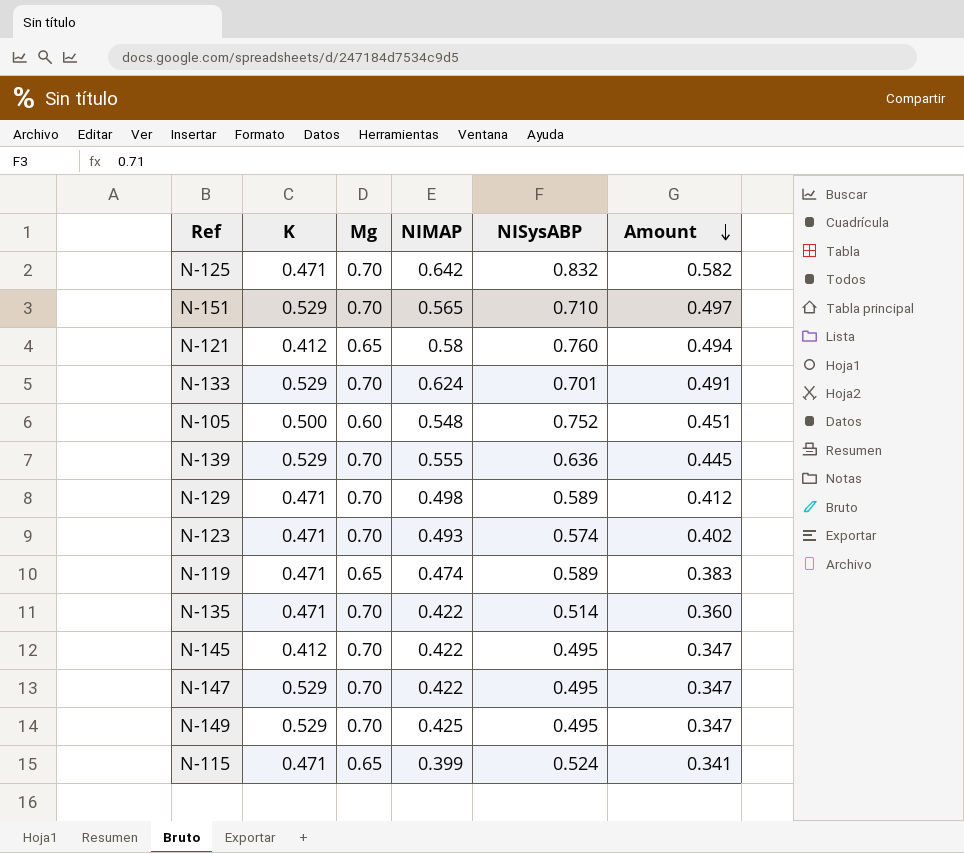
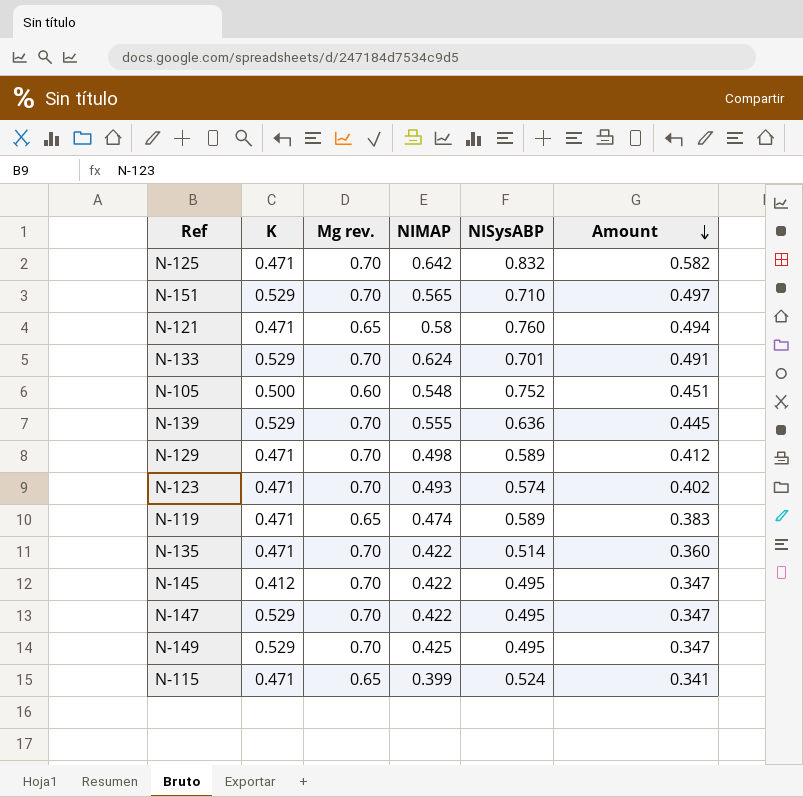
column name: Mg -> Mg rev.
N-121 | K: 0.412 -> 0.471

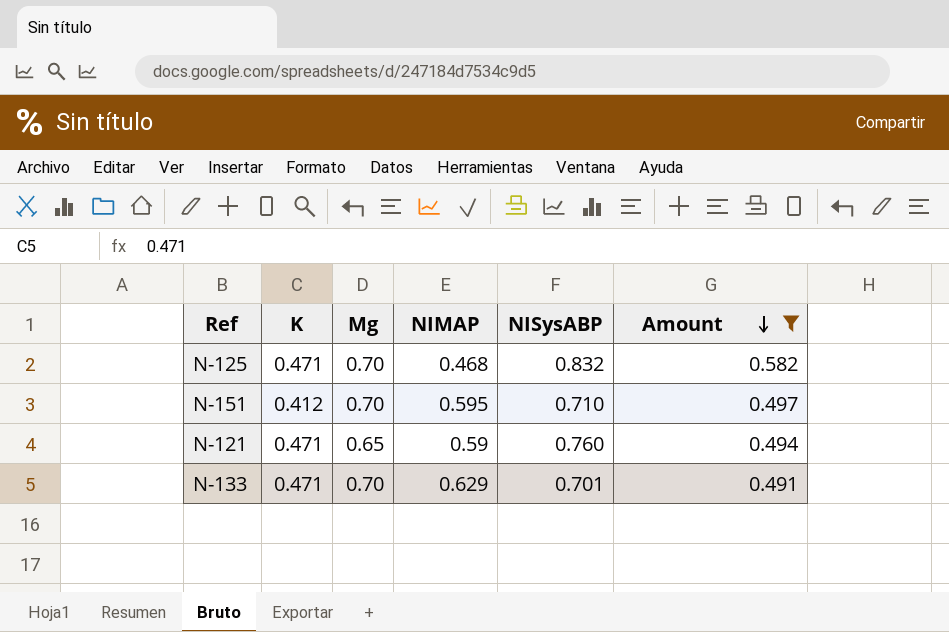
filter: none -> Amount >= 0.491
column name: Mg rev. -> Mg
N-125 | NIMAP: 0.642 -> 0.468
N-151 | K: 0.529 -> 0.412
N-151 | NIMAP: 0.565 -> 0.595
N-121 | NIMAP: 0.58 -> 0.59
N-133 | K: 0.529 -> 0.471
N-133 | NIMAP: 0.624 -> 0.629

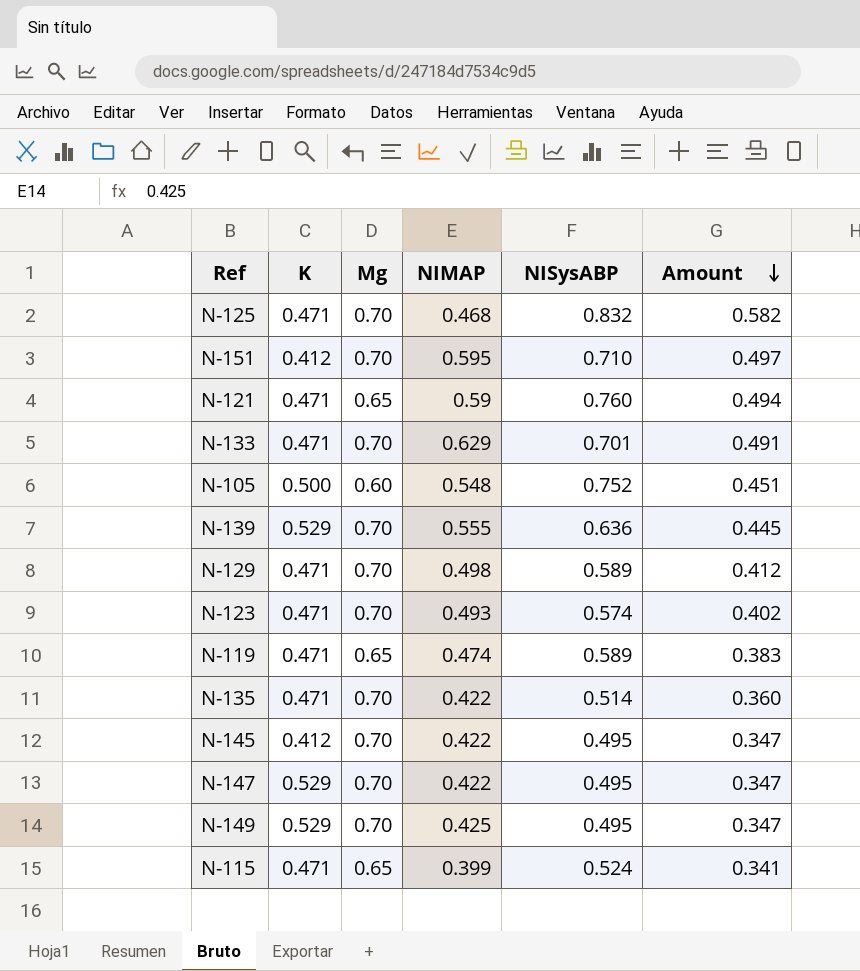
filter: Amount >= 0.491 -> none

